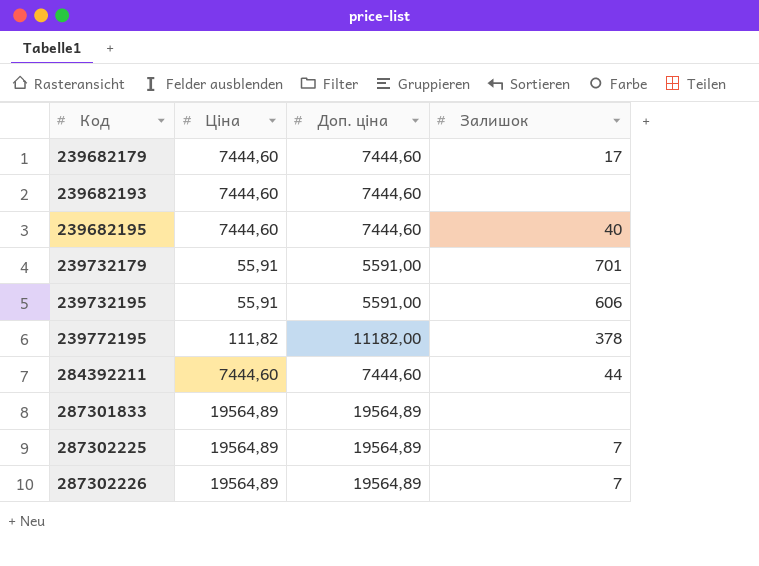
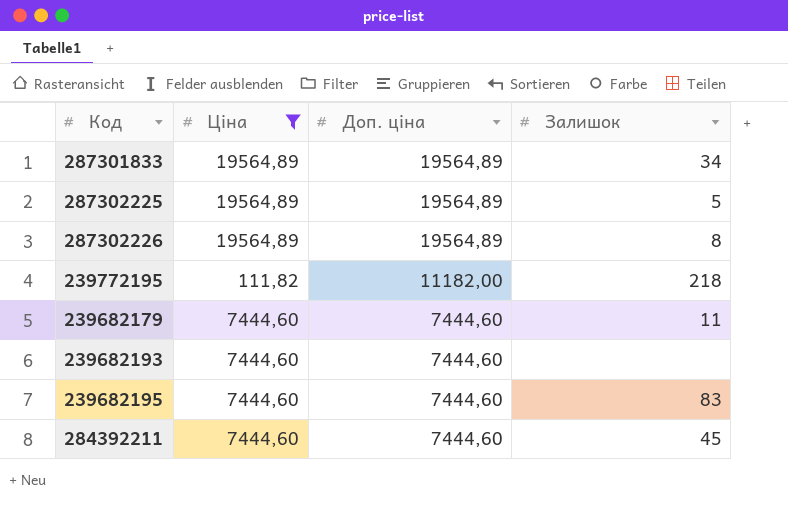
filter: none -> Ціна != 55,91
row order: Код ascending -> Доп. ціна descending
287301833 | Залишок: none -> 34
287302225 | Залишок: 7 -> 5
287302226 | Залишок: 7 -> 8
239772195 | Залишок: 378 -> 218
239682179 | Залишок: 17 -> 11
239682195 | Залишок: 40 -> 83
284392211 | Залишок: 44 -> 45

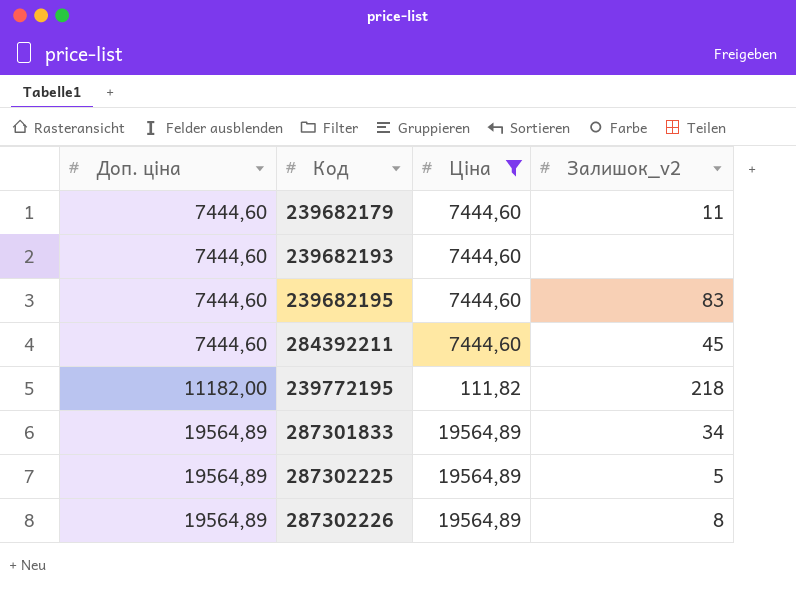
row order: Доп. ціна descending -> Доп. ціна ascending
column Доп. ціна | position: 3 -> 1
column name: Залишок -> Залишок_v2

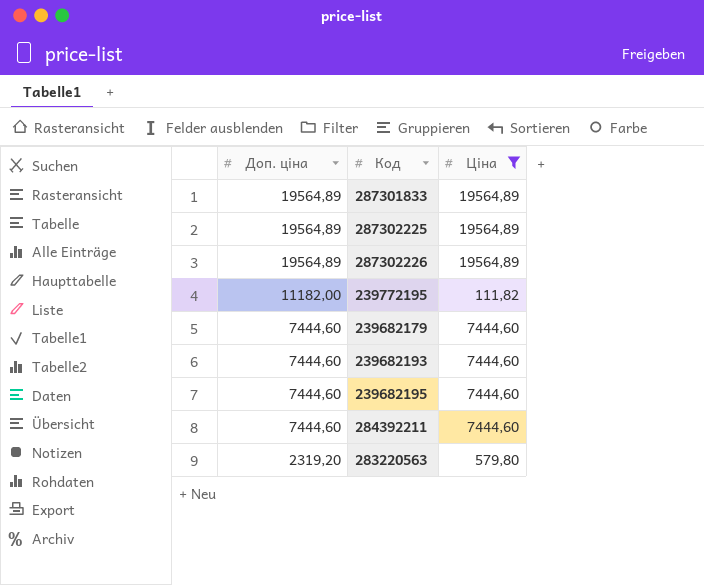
row order: Доп. ціна ascending -> Доп. ціна descending
column Залишок_v2 | position: 4 -> none
row 283220563: none -> 2319,20 | 579,80

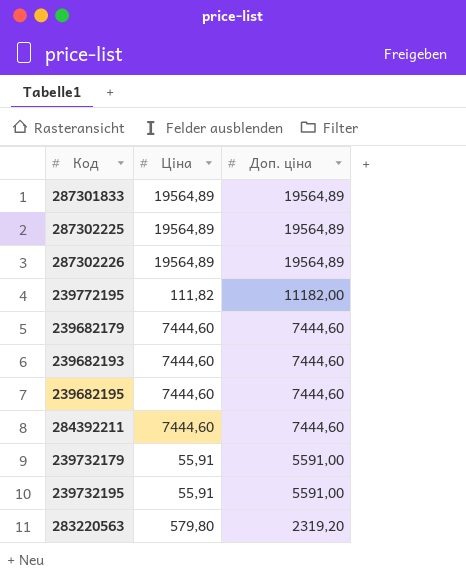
filter: Ціна != 55,91 -> none
column Доп. ціна | position: 1 -> 3

